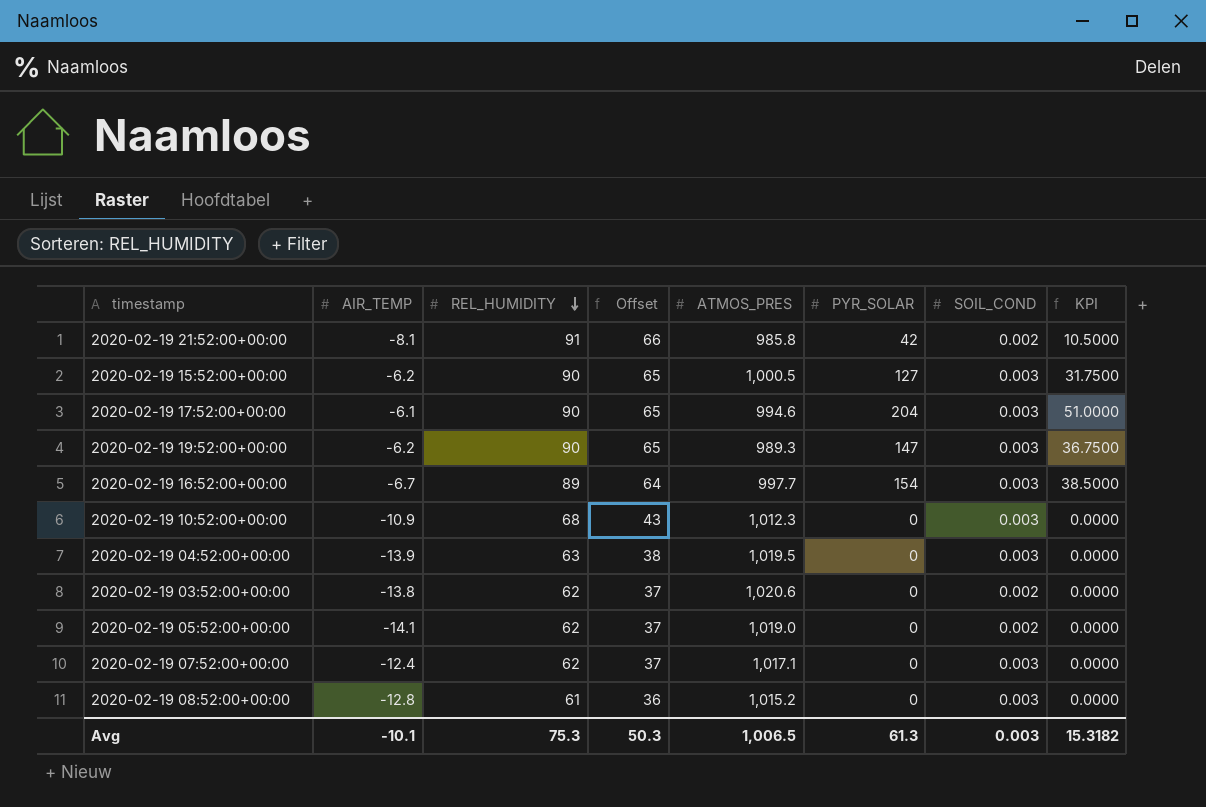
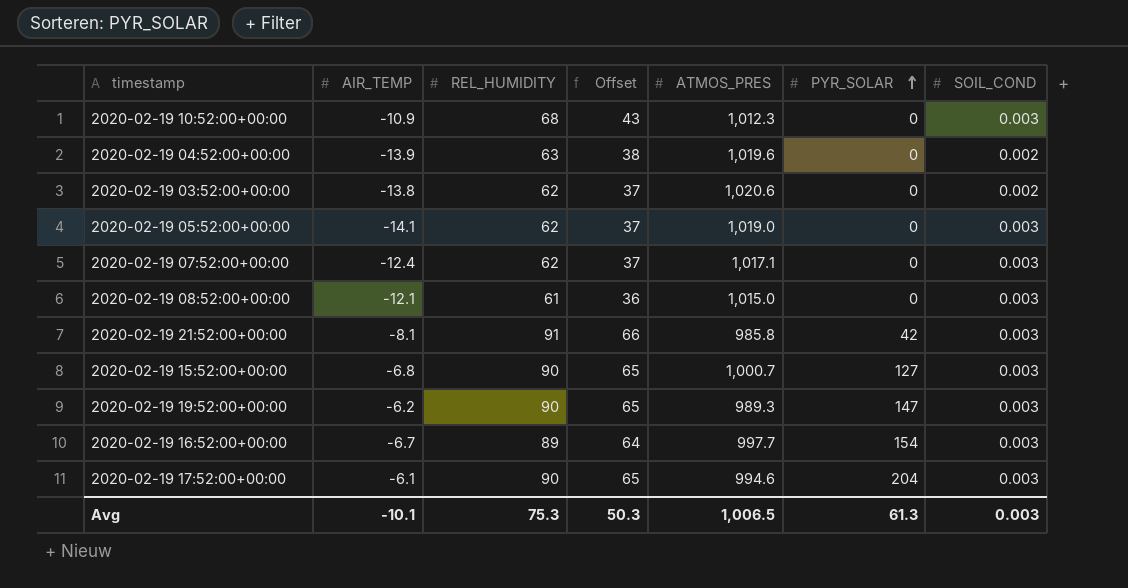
row order: REL_HUMIDITY descending -> PYR_SOLAR ascending
column KPI | formula: [PYR_SOLAR] * 0.25 -> none
2020-02-19 04:52:00+00:00 | ATMOS_PRES: 1,019.5 -> 1,019.6
2020-02-19 04:52:00+00:00 | SOIL_COND: 0.003 -> 0.002
2020-02-19 05:52:00+00:00 | SOIL_COND: 0.002 -> 0.003
2020-02-19 08:52:00+00:00 | AIR_TEMP: -12.8 -> -12.1
2020-02-19 08:52:00+00:00 | ATMOS_PRES: 1,015.2 -> 1,015.0
2020-02-19 21:52:00+00:00 | SOIL_COND: 0.002 -> 0.003
2020-02-19 15:52:00+00:00 | AIR_TEMP: -6.2 -> -6.8
2020-02-19 15:52:00+00:00 | ATMOS_PRES: 1,000.5 -> 1,000.7

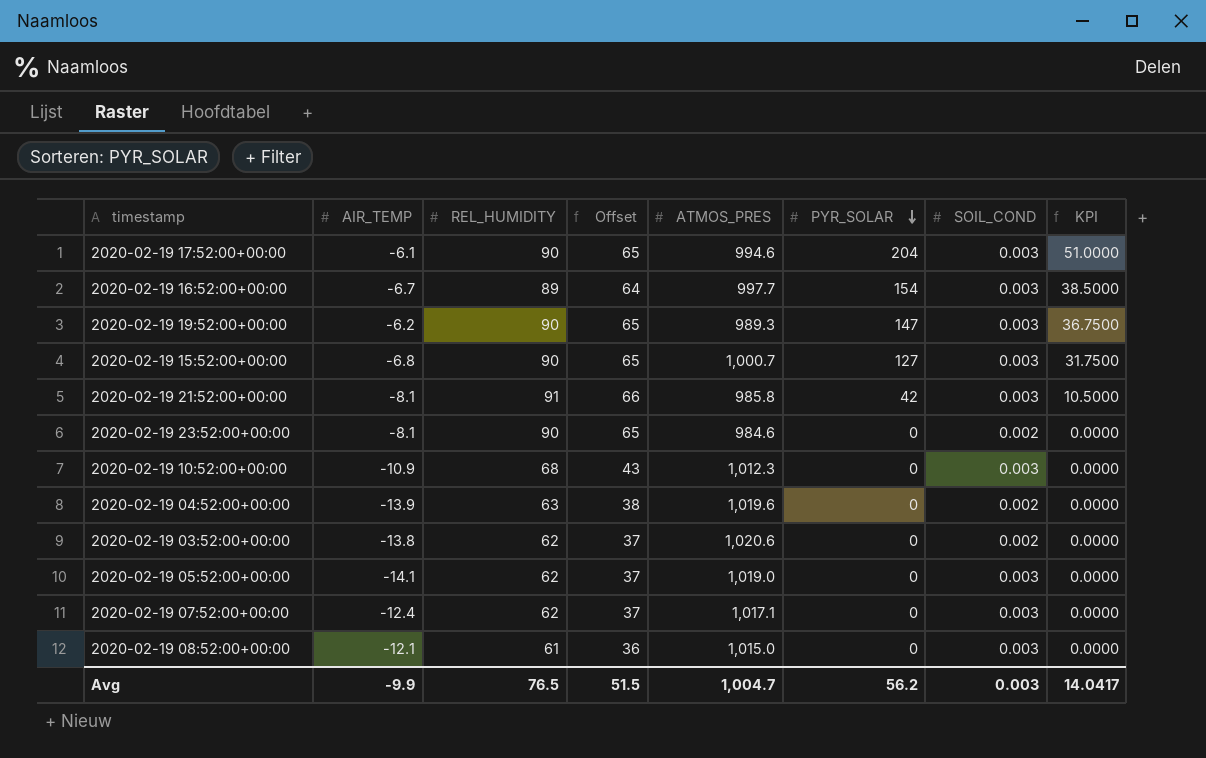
row order: PYR_SOLAR ascending -> PYR_SOLAR descending
column KPI | formula: none -> [PYR_SOLAR] * 0.25
row 2020-02-19 23:52:00+00:00: none -> -8.1 | 90 | 65 | 984.6 | 0 | 0.002 | 0.0000
Avg | AIR_TEMP: -10.1 -> -9.9
Avg | REL_HUMIDITY: 75.3 -> 76.5
Avg | Offset: 50.3 -> 51.5
Avg | ATMOS_PRES: 1,006.5 -> 1,004.7
Avg | PYR_SOLAR: 61.3 -> 56.2

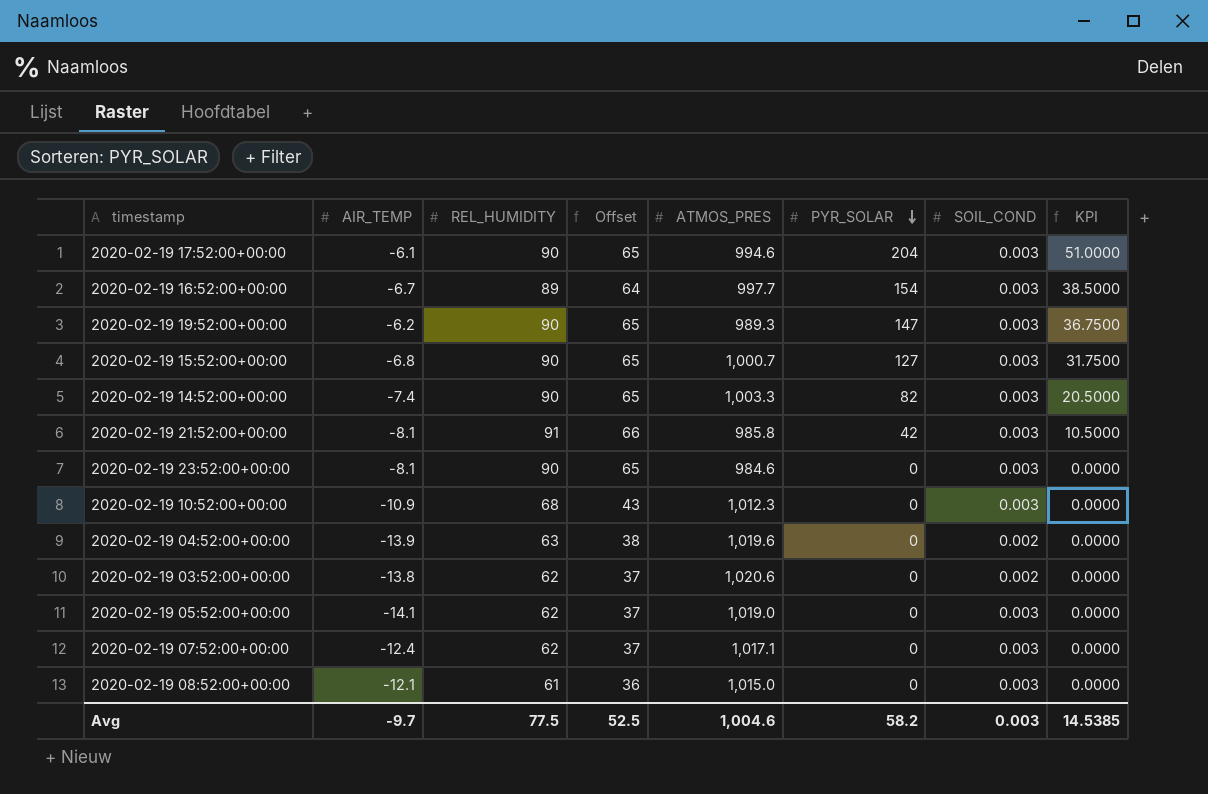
row 2020-02-19 14:52:00+00:00: none -> -7.4 | 90 | 65 | 1,003.3 | 82 | 0.003 | 20.5000
2020-02-19 23:52:00+00:00 | SOIL_COND: 0.002 -> 0.003
Avg | AIR_TEMP: -9.9 -> -9.7
Avg | REL_HUMIDITY: 76.5 -> 77.5
Avg | Offset: 51.5 -> 52.5
Avg | ATMOS_PRES: 1,004.7 -> 1,004.6
Avg | PYR_SOLAR: 56.2 -> 58.2
Avg | KPI: 14.0417 -> 14.5385

